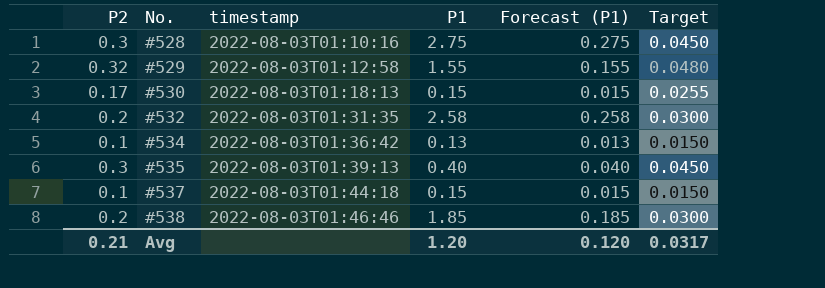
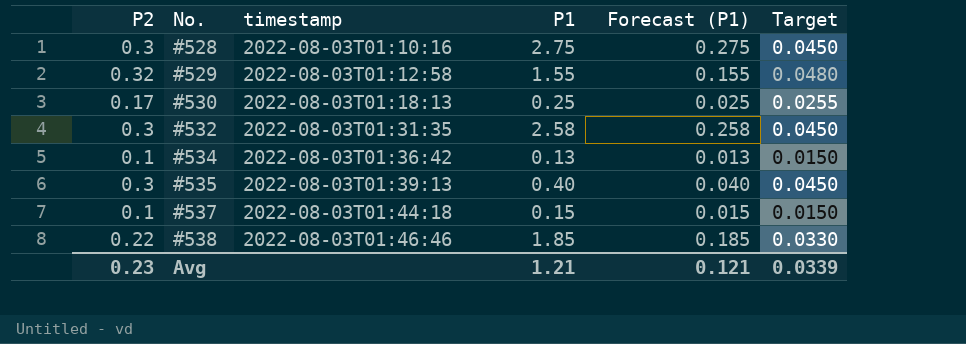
#530 | P1: 0.15 -> 0.25
#530 | Forecast (P1): 0.015 -> 0.025
#532 | P2: 0.2 -> 0.3
#532 | Target: 0.0300 -> 0.0450
#538 | P2: 0.2 -> 0.22
#538 | Target: 0.0300 -> 0.0330
Avg | P2: 0.21 -> 0.23
Avg | P1: 1.20 -> 1.21
Avg | Forecast (P1): 0.120 -> 0.121
Avg | Target: 0.0317 -> 0.0339

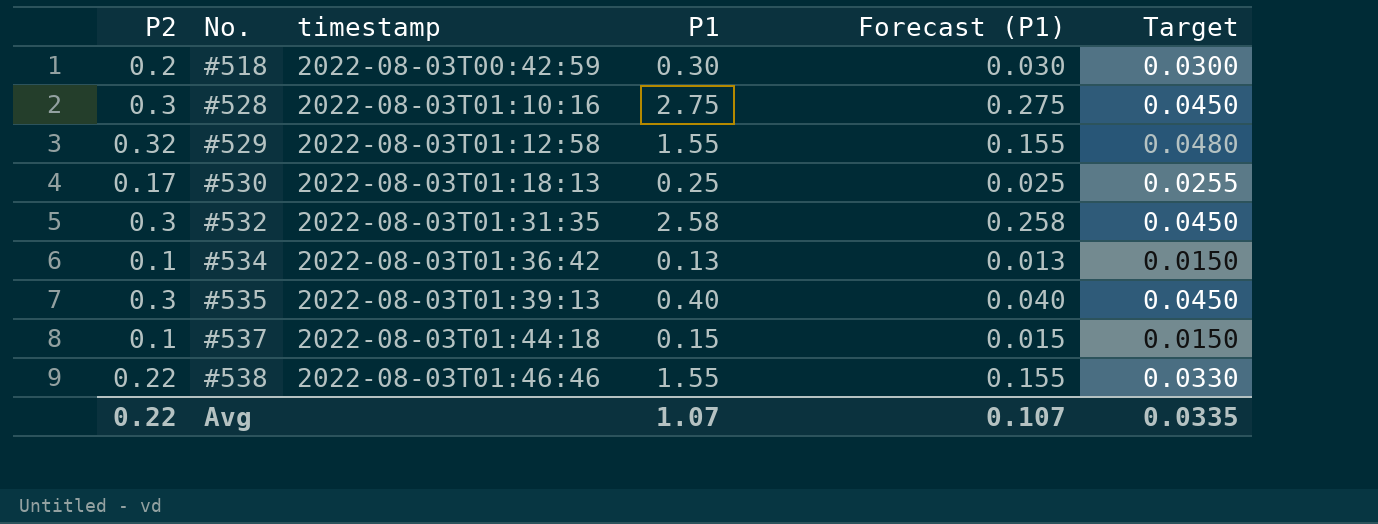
row #518: none -> 0.2 | 2022-08-03T00:42:59 | 0.30 | 0.030 | 0.0300
#538 | P1: 1.85 -> 1.55
#538 | Forecast (P1): 0.185 -> 0.155
Avg | P2: 0.23 -> 0.22
Avg | P1: 1.21 -> 1.07
Avg | Forecast (P1): 0.121 -> 0.107
Avg | Target: 0.0339 -> 0.0335

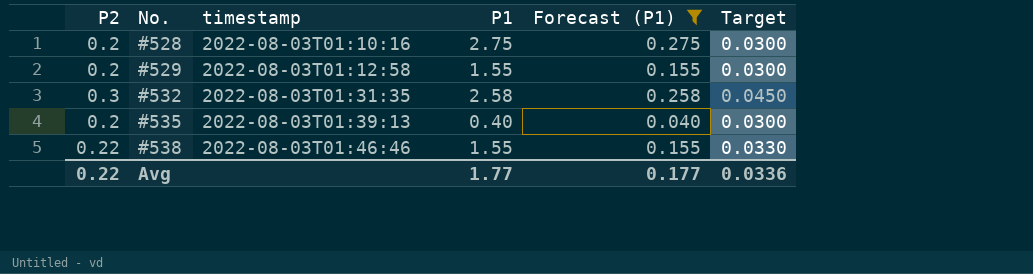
filter: none -> Forecast (P1) >= 0.040
#528 | P2: 0.3 -> 0.2
#528 | Target: 0.0450 -> 0.0300
#529 | P2: 0.32 -> 0.2
#529 | Target: 0.0480 -> 0.0300
#535 | P2: 0.3 -> 0.2
#535 | Target: 0.0450 -> 0.0300
Avg | P1: 1.07 -> 1.77
Avg | Forecast (P1): 0.107 -> 0.177
Avg | Target: 0.0335 -> 0.0336

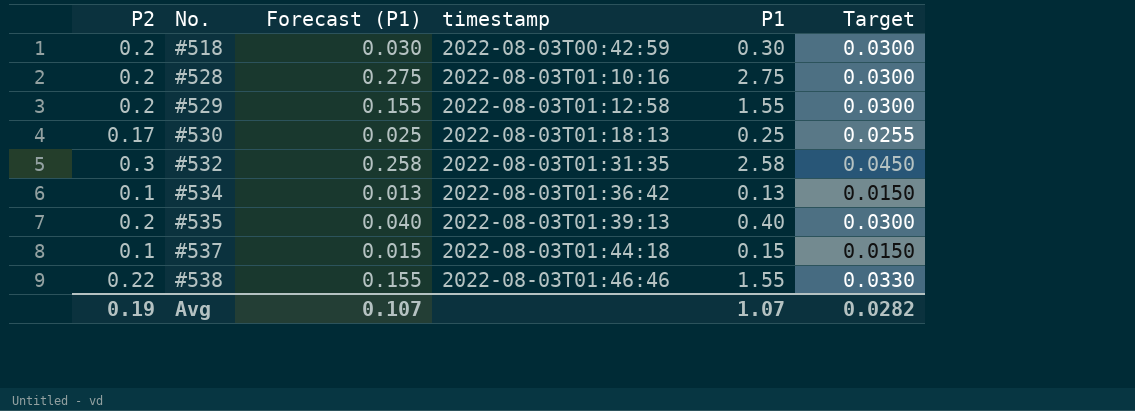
filter: Forecast (P1) >= 0.040 -> none
column Forecast (P1) | position: 5 -> 3
Avg | P2: 0.22 -> 0.19
Avg | Forecast (P1): 0.177 -> 0.107
Avg | P1: 1.77 -> 1.07
Avg | Target: 0.0336 -> 0.0282

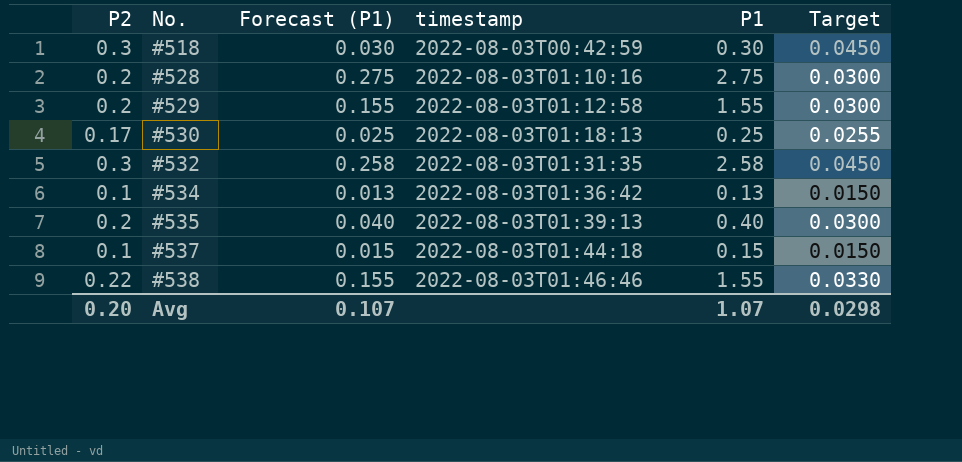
#518 | P2: 0.2 -> 0.3
#518 | Target: 0.0300 -> 0.0450
Avg | P2: 0.19 -> 0.20
Avg | Target: 0.0282 -> 0.0298

